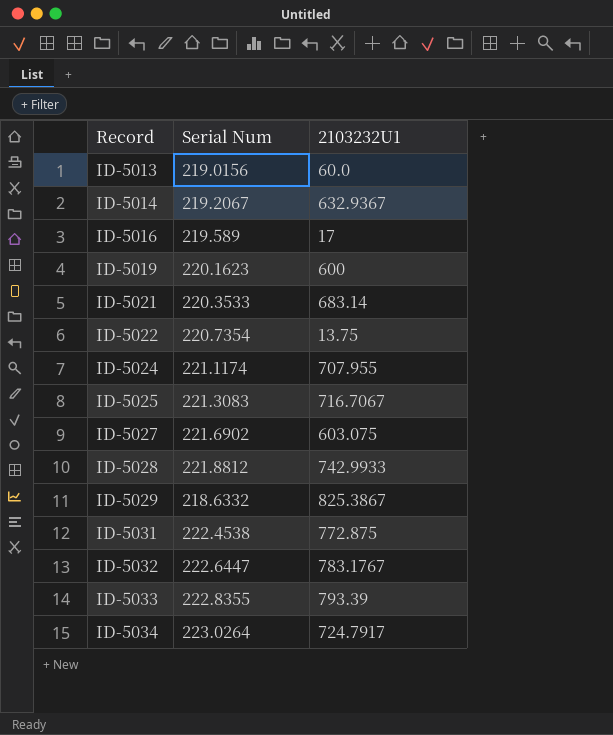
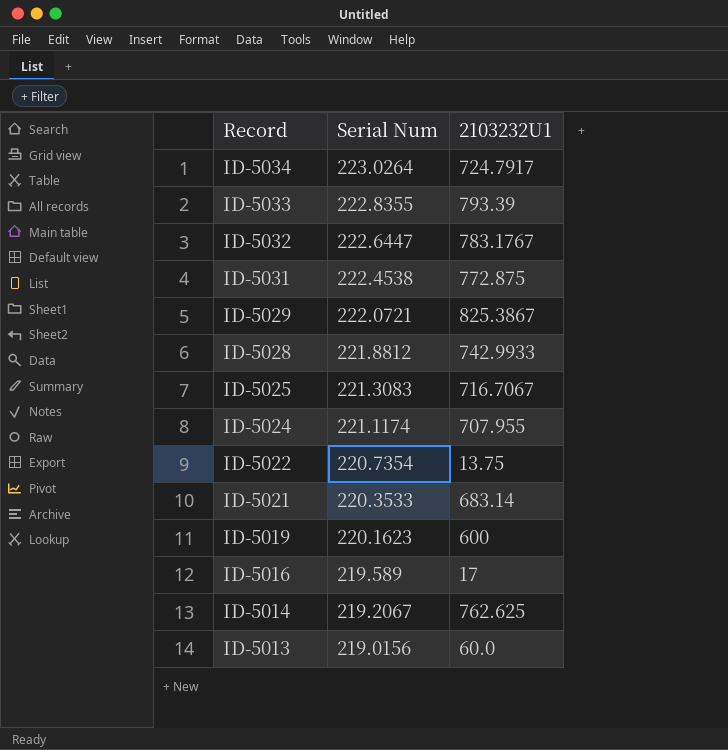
row order: Record ascending -> Record descending
row ID-5027: 221.6902 | 603.075 -> none
ID-5029 | Serial Num: 218.6332 -> 222.0721
ID-5014 | 2103232U1: 632.9367 -> 762.625

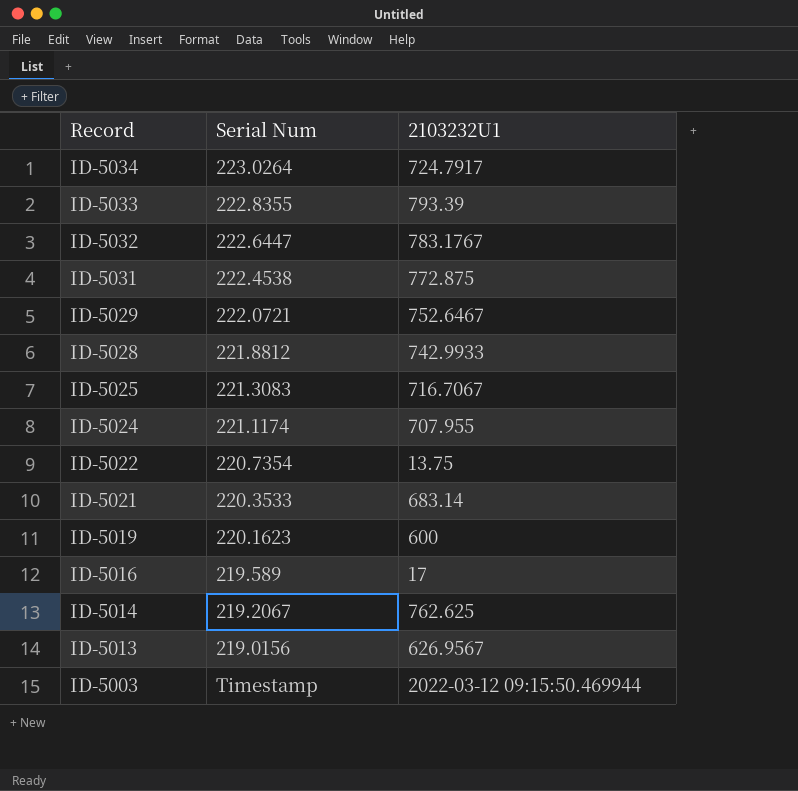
ID-5029 | 2103232U1: 825.3867 -> 752.6467
ID-5013 | 2103232U1: 60.0 -> 626.9567
row ID-5003: none -> Timestamp | 2022-03-12 09:15:50.469944

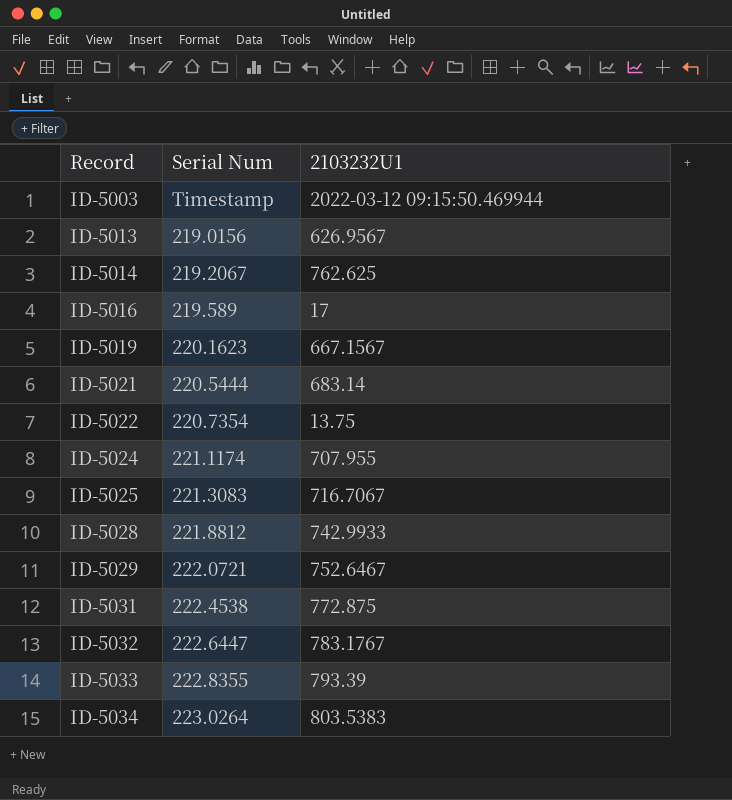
row order: Record descending -> Record ascending
ID-5019 | 2103232U1: 600 -> 667.1567
ID-5021 | Serial Num: 220.3533 -> 220.5444
ID-5034 | 2103232U1: 724.7917 -> 803.5383

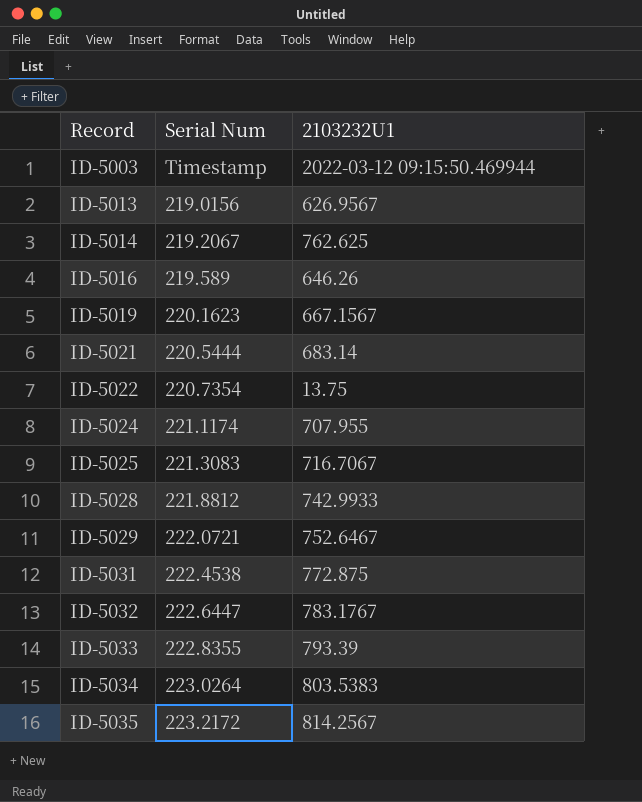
ID-5016 | 2103232U1: 17 -> 646.26
row ID-5035: none -> 223.2172 | 814.2567

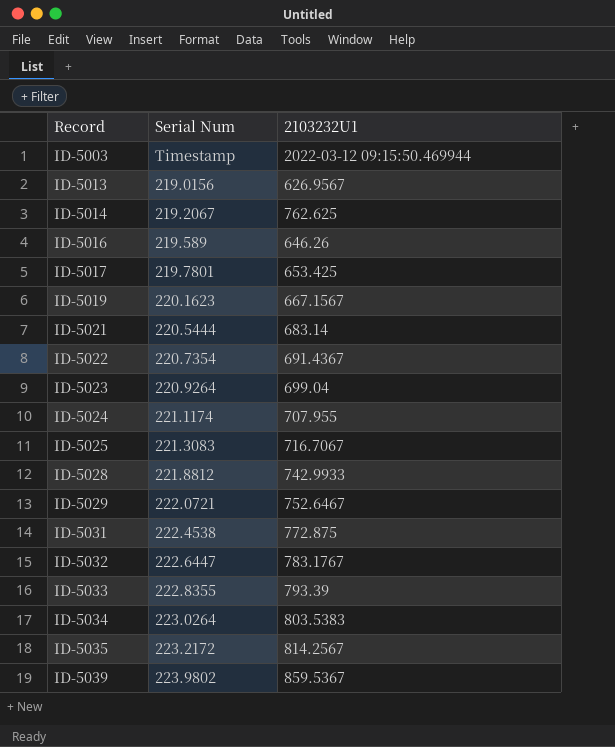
row ID-5017: none -> 219.7801 | 653.425
ID-5022 | 2103232U1: 13.75 -> 691.4367
row ID-5023: none -> 220.9264 | 699.04
row ID-5039: none -> 223.9802 | 859.5367

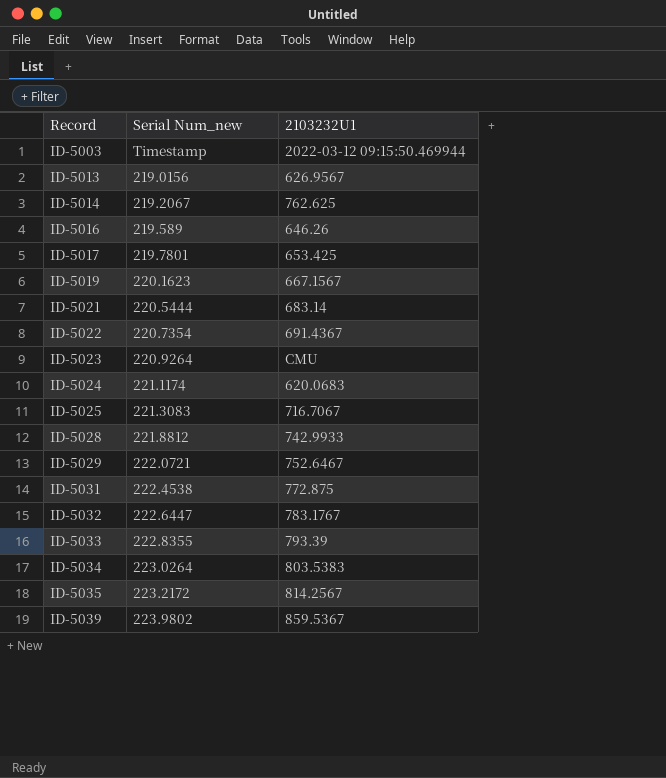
column name: Serial Num -> Serial Num_new
ID-5023 | 2103232U1: 699.04 -> CMU
ID-5024 | 2103232U1: 707.955 -> 620.0683

